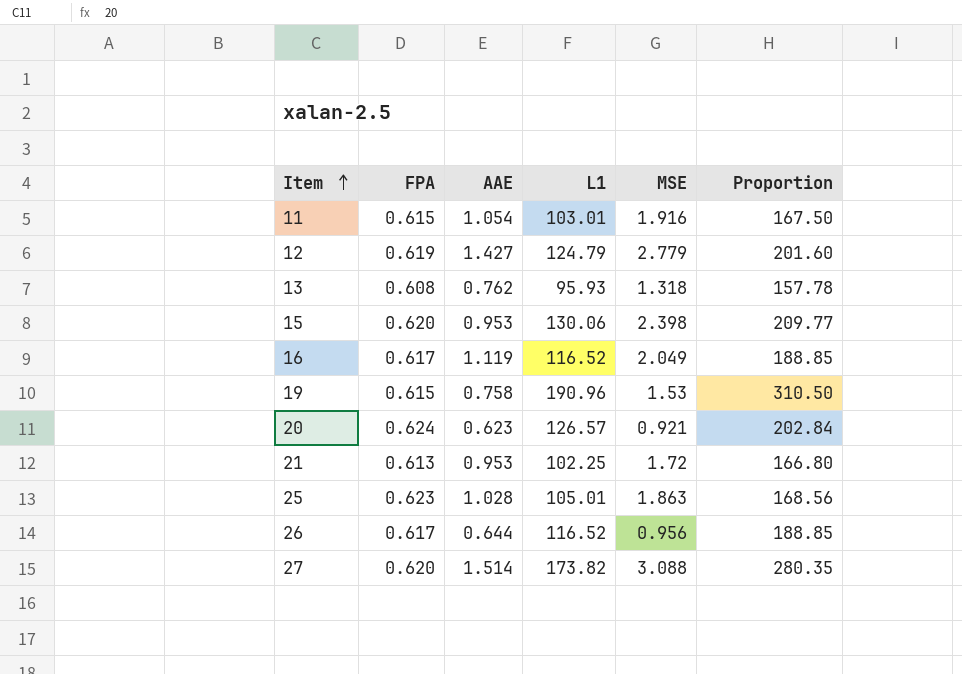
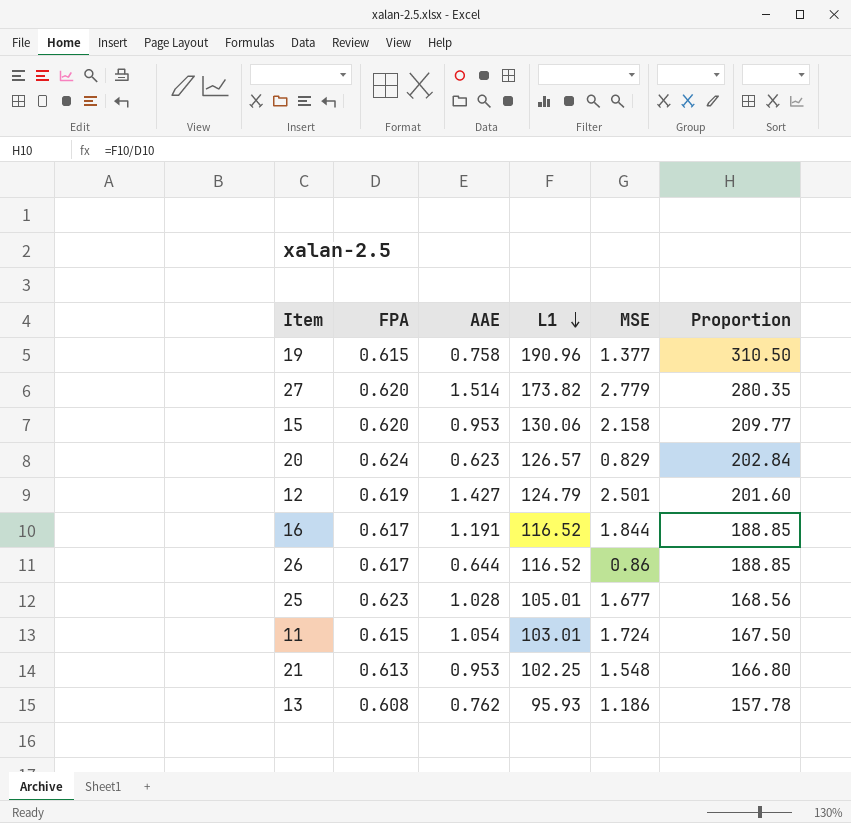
row order: Item ascending -> L1 descending
19 | MSE: 1.53 -> 1.377
27 | MSE: 3.088 -> 2.779
15 | MSE: 2.398 -> 2.158
20 | MSE: 0.921 -> 0.829
12 | MSE: 2.779 -> 2.501
16 | AAE: 1.119 -> 1.191
16 | MSE: 2.049 -> 1.844
26 | MSE: 0.956 -> 0.86
25 | MSE: 1.863 -> 1.677
11 | MSE: 1.916 -> 1.724
21 | MSE: 1.72 -> 1.548
13 | MSE: 1.318 -> 1.186

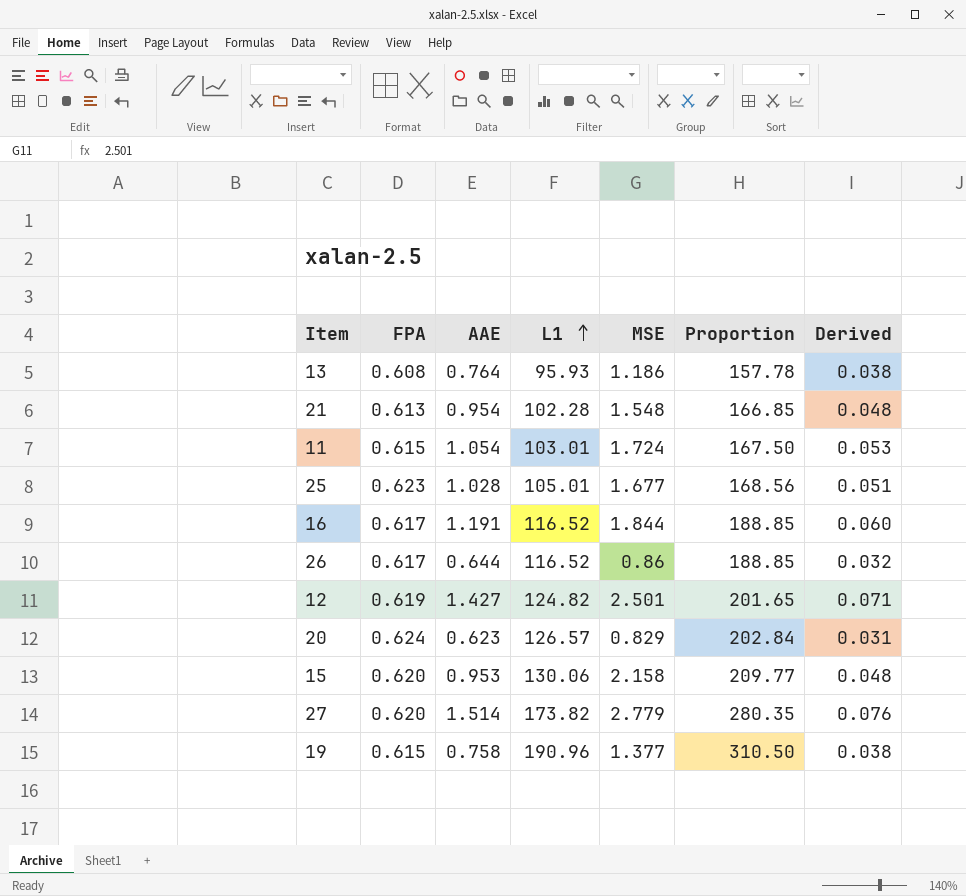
row order: L1 descending -> L1 ascending
column Derived | formula: none -> [AAE] * 0.05
13 | AAE: 0.762 -> 0.764
21 | AAE: 0.953 -> 0.954
21 | L1: 102.25 -> 102.28
21 | Proportion: 166.80 -> 166.85
12 | L1: 124.79 -> 124.82
12 | Proportion: 201.60 -> 201.65

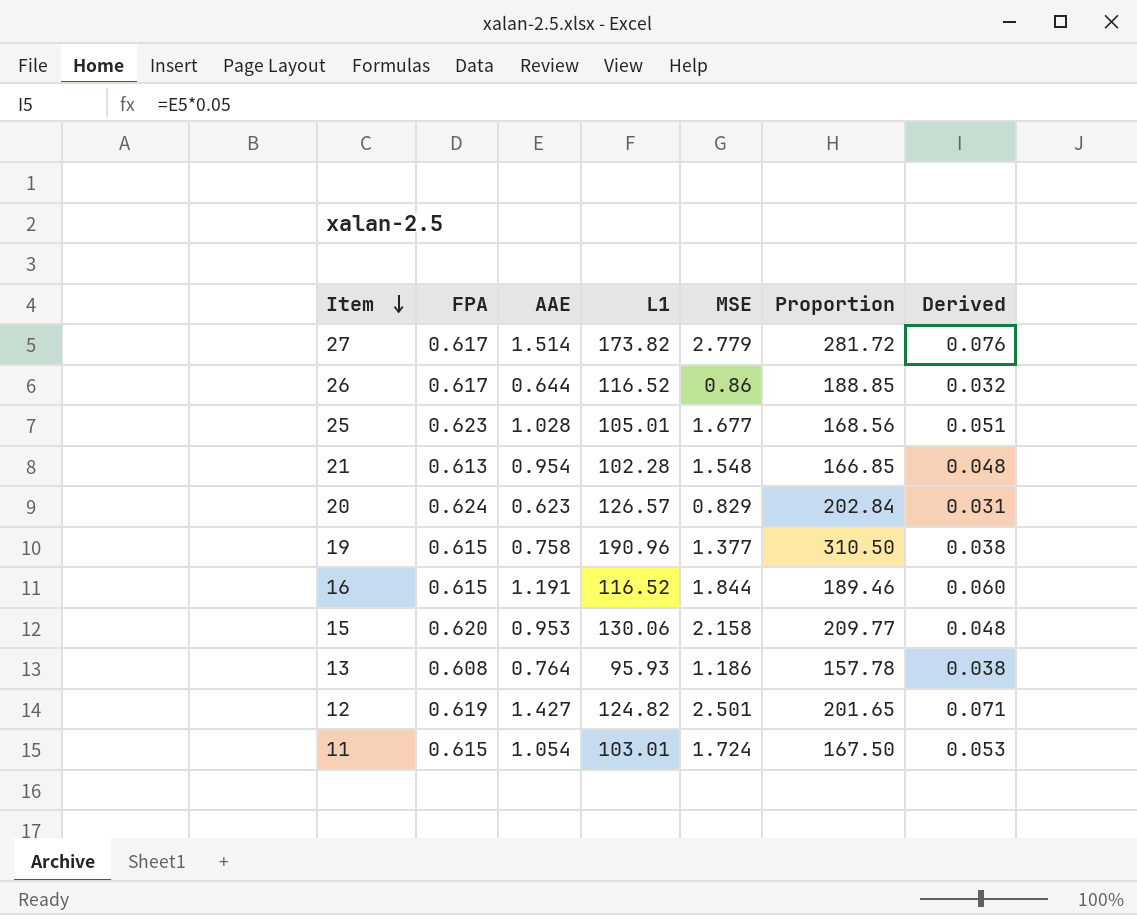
row order: L1 ascending -> Item descending
27 | FPA: 0.620 -> 0.617
27 | Proportion: 280.35 -> 281.72
16 | FPA: 0.617 -> 0.615
16 | Proportion: 188.85 -> 189.46

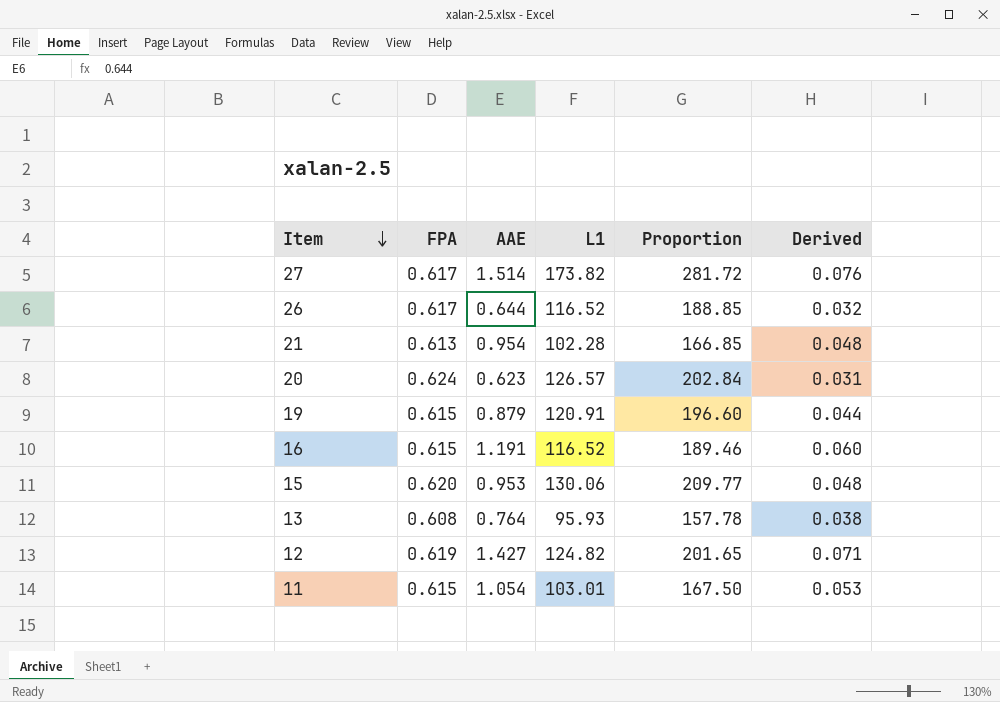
column MSE | position: 5 -> none
row 25: 0.623 | 1.028 | 105.01 | 1.677 | 168.56 | 0.051 -> none
19 | AAE: 0.758 -> 0.879
19 | L1: 190.96 -> 120.91
19 | Proportion: 310.50 -> 196.60
19 | Derived: 0.038 -> 0.044

